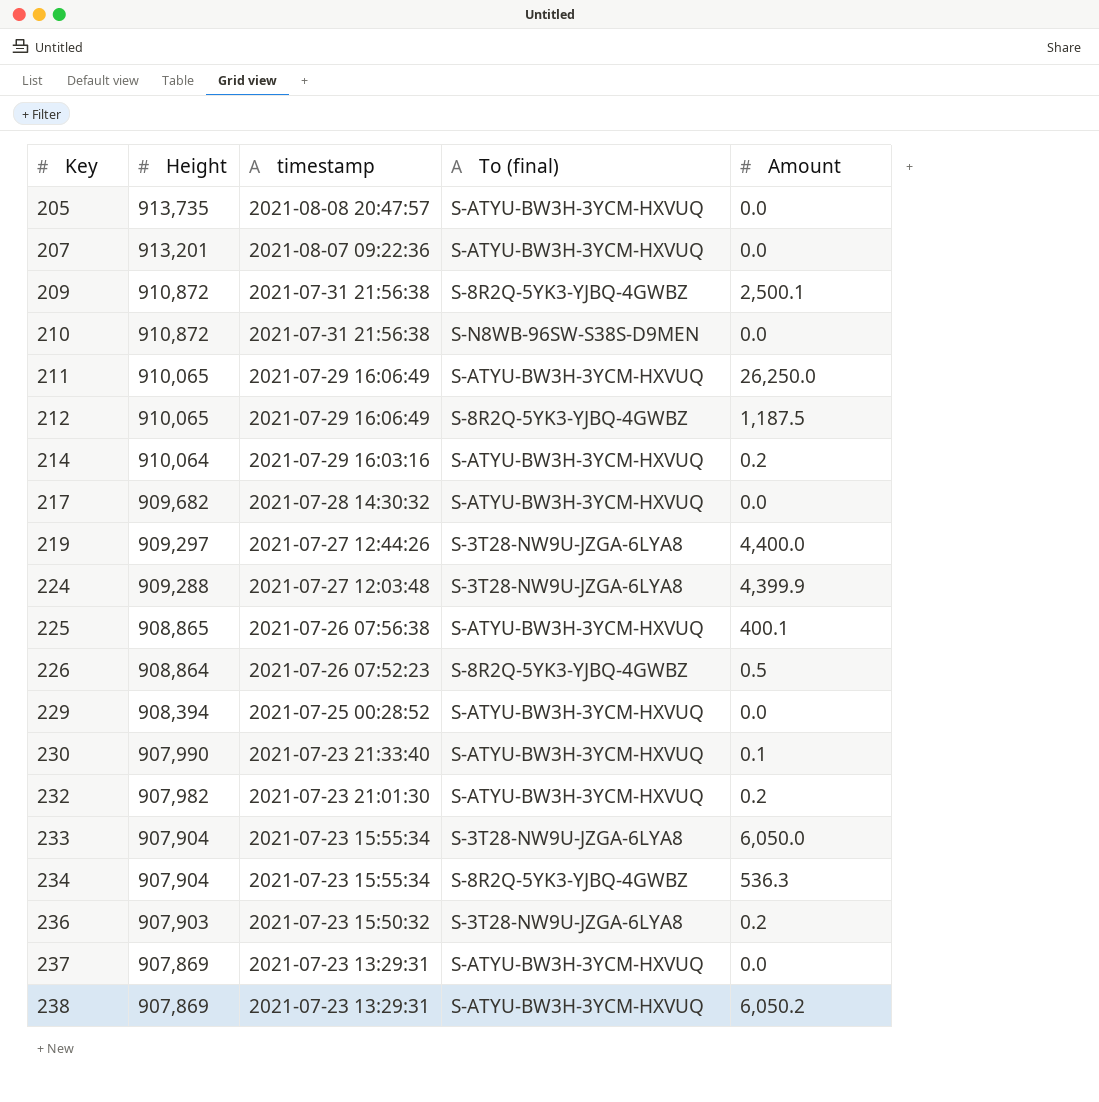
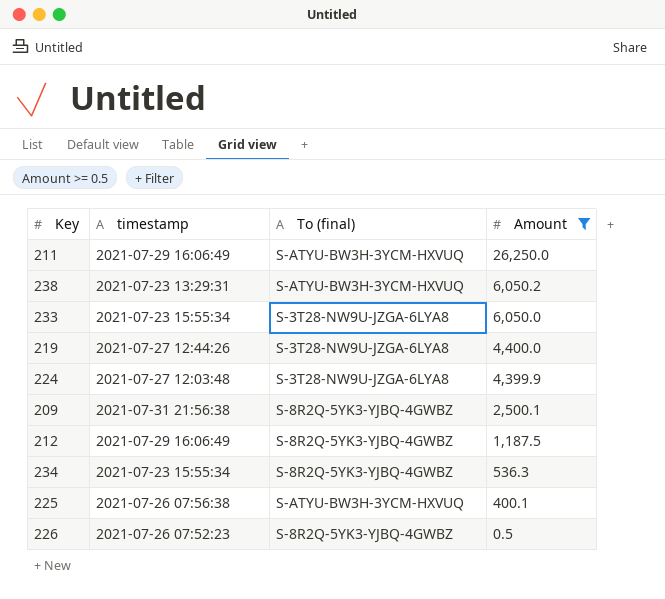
filter: none -> Amount >= 0.5
row order: Key ascending -> Amount descending
column Height | position: 2 -> none

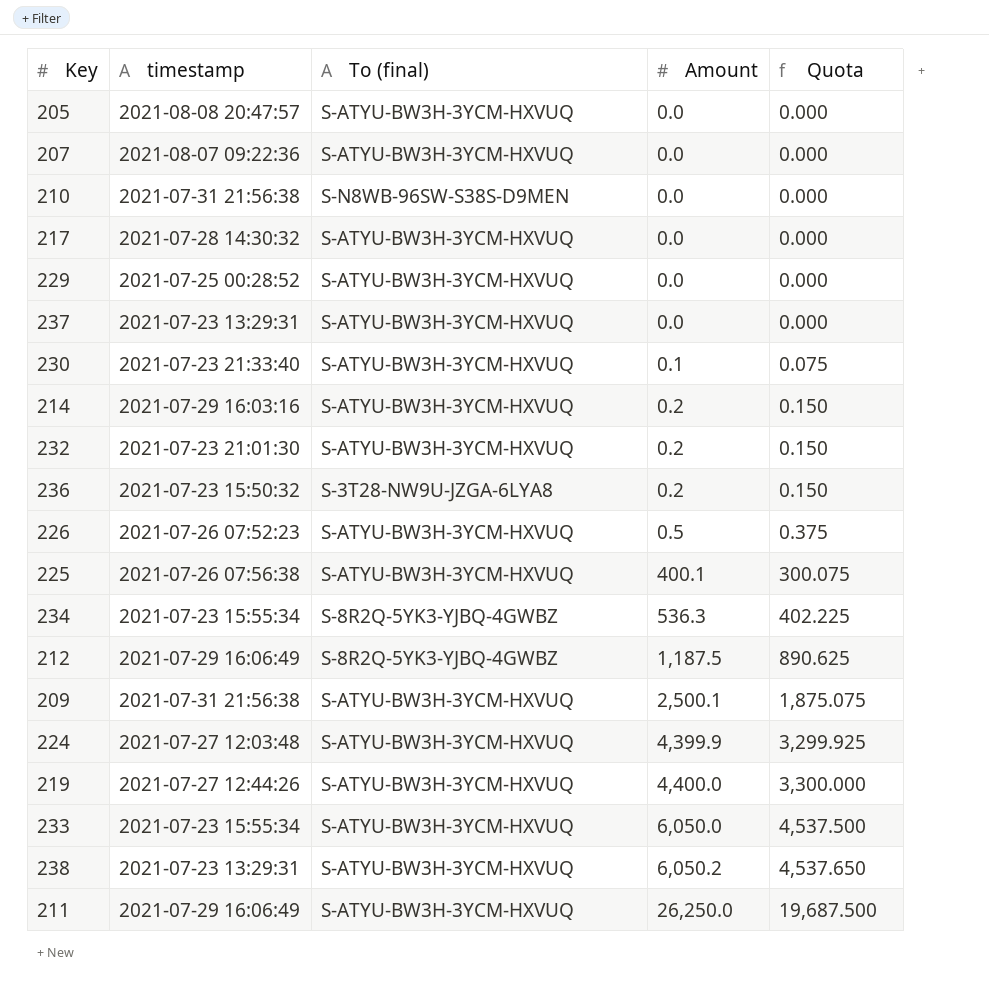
filter: Amount >= 0.5 -> none
row order: Amount descending -> Amount ascending
column Quota | formula: none -> [Amount] * 0.75
226 | To (final): S-8R2Q-5YK3-YJBQ-4GWBZ -> S-ATYU-BW3H-3YCM-HXVUQ
209 | To (final): S-8R2Q-5YK3-YJBQ-4GWBZ -> S-ATYU-BW3H-3YCM-HXVUQ
224 | To (final): S-3T28-NW9U-JZGA-6LYA8 -> S-ATYU-BW3H-3YCM-HXVUQ
219 | To (final): S-3T28-NW9U-JZGA-6LYA8 -> S-ATYU-BW3H-3YCM-HXVUQ
233 | To (final): S-3T28-NW9U-JZGA-6LYA8 -> S-ATYU-BW3H-3YCM-HXVUQ

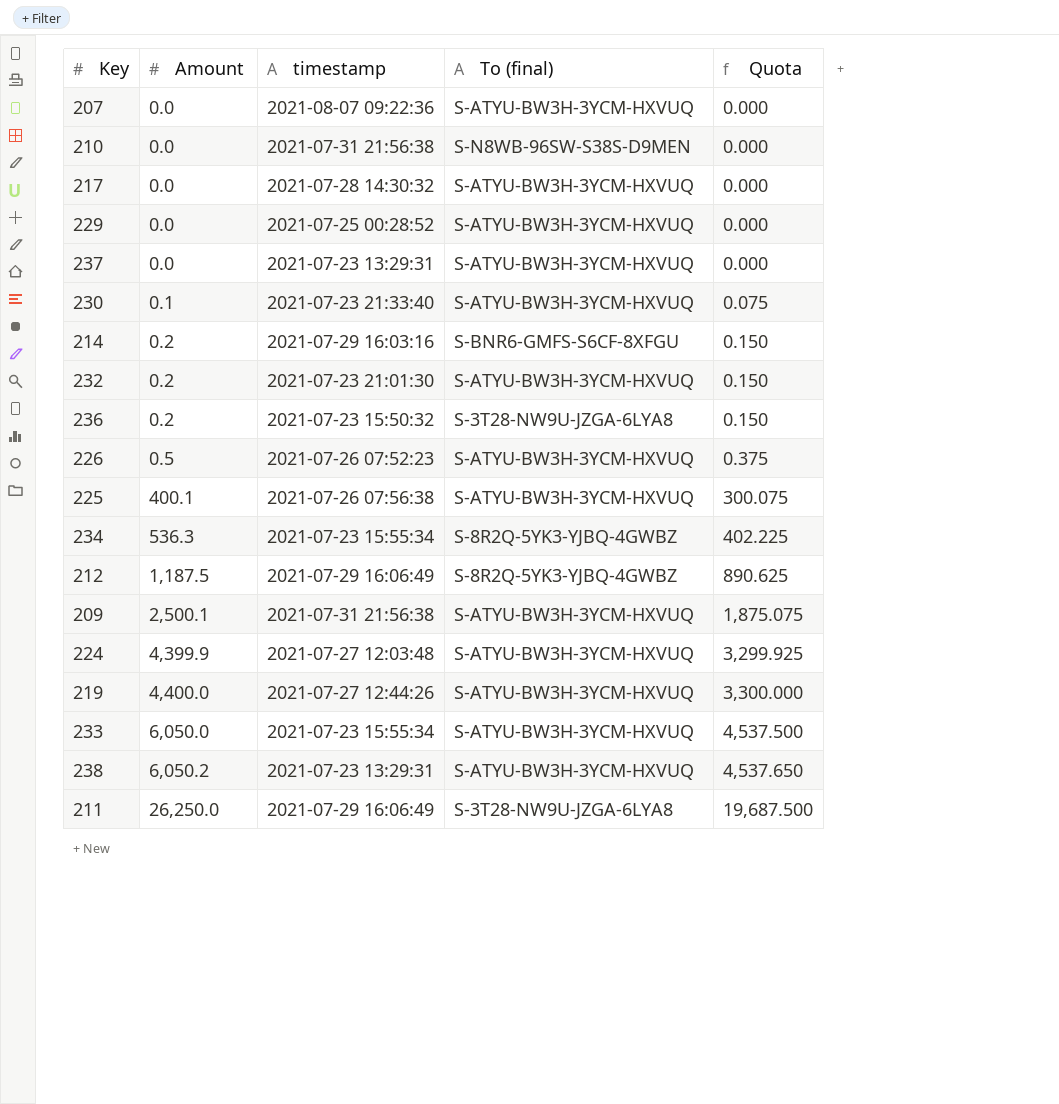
column Amount | position: 4 -> 2
row 205: 2021-08-08 20:47:57 | S-ATYU-BW3H-3YCM-HXVUQ | 0.0 | 0.000 -> none
214 | To (final): S-ATYU-BW3H-3YCM-HXVUQ -> S-BNR6-GMFS-S6CF-8XFGU
211 | To (final): S-ATYU-BW3H-3YCM-HXVUQ -> S-3T28-NW9U-JZGA-6LYA8

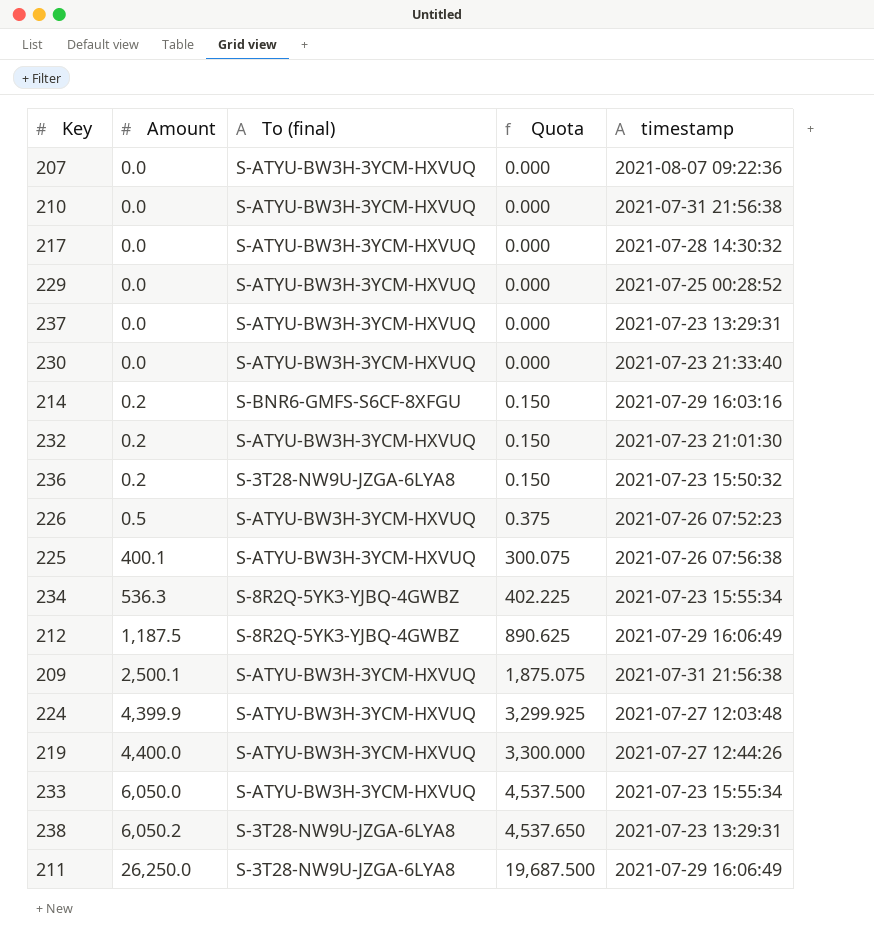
column timestamp | position: 3 -> 5
210 | To (final): S-N8WB-96SW-S38S-D9MEN -> S-ATYU-BW3H-3YCM-HXVUQ
230 | Amount: 0.1 -> 0.0
230 | Quota: 0.075 -> 0.000
238 | To (final): S-ATYU-BW3H-3YCM-HXVUQ -> S-3T28-NW9U-JZGA-6LYA8

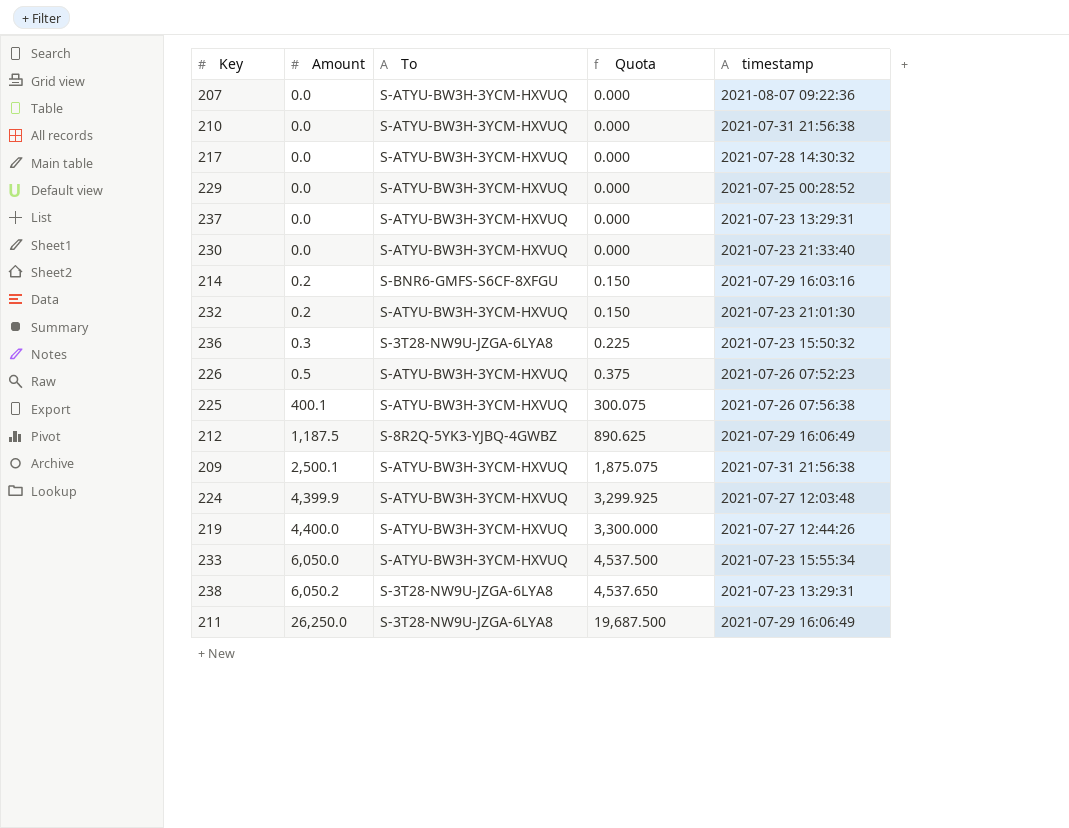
column name: To (final) -> To
row 234: 536.3 | S-8R2Q-5YK3-YJBQ-4GWBZ | 402.225 | 2021-07-23 15:55:34 -> none
236 | Amount: 0.2 -> 0.3
236 | Quota: 0.150 -> 0.225

